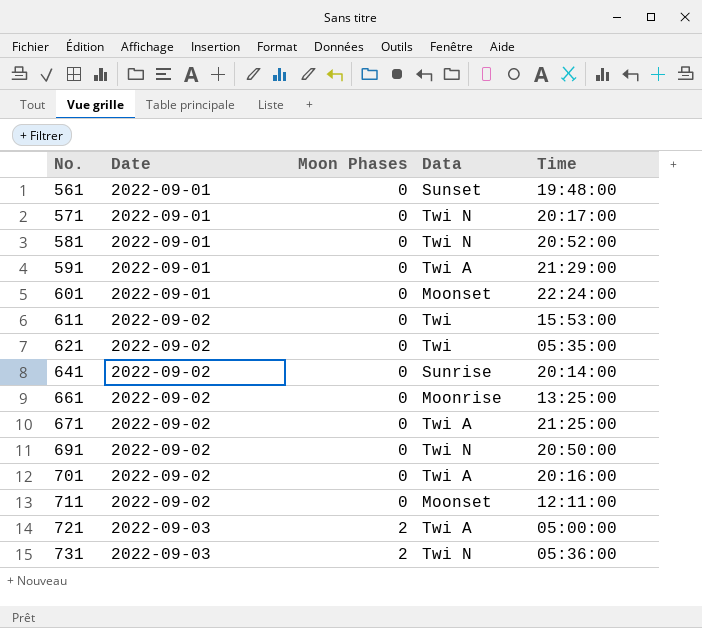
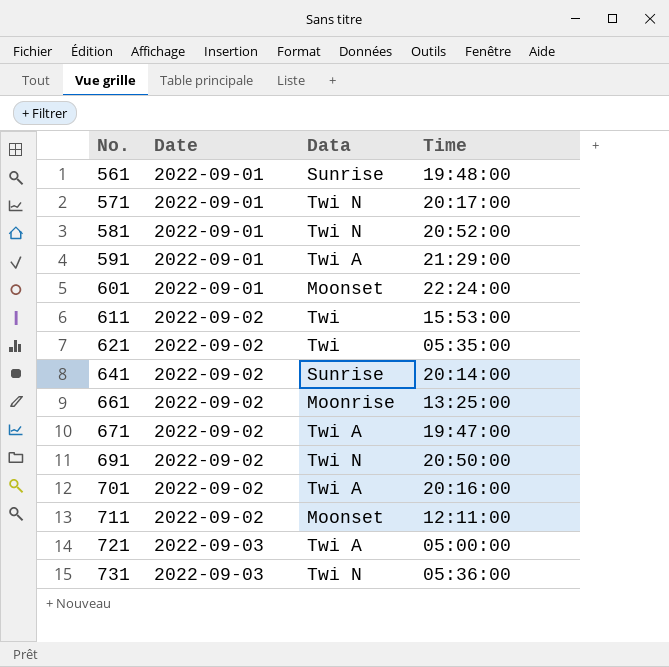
column Moon Phases | position: 3 -> none
561 | Data: Sunset -> Sunrise
671 | Time: 21:25:00 -> 19:47:00

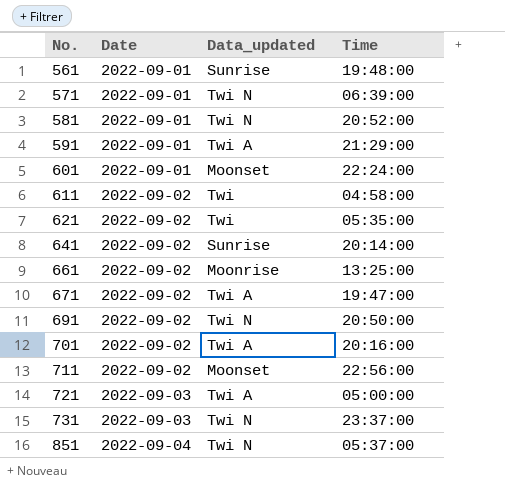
column name: Data -> Data_updated
571 | Time: 20:17:00 -> 06:39:00
611 | Time: 15:53:00 -> 04:58:00
711 | Time: 12:11:00 -> 22:56:00
731 | Time: 05:36:00 -> 23:37:00
row 851: none -> 2022-09-04 | Twi N | 05:37:00

